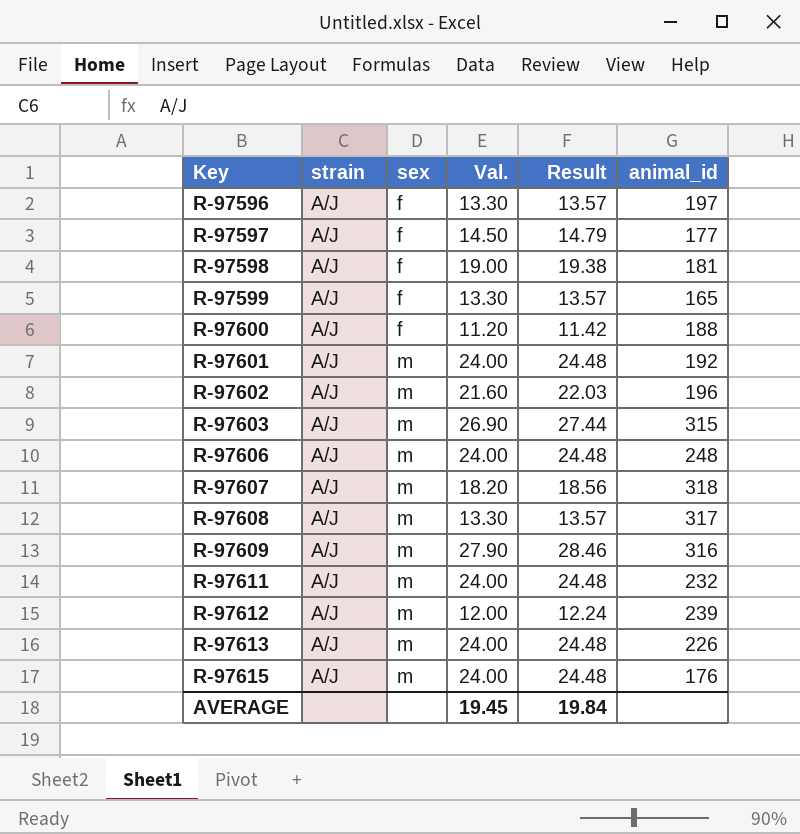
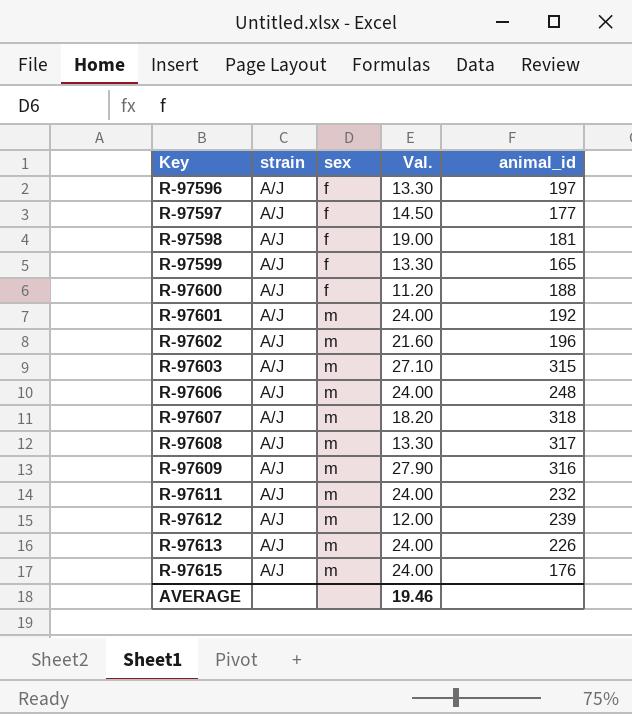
column Result | formula: [Val.] * 1.02 -> none
R-97603 | Val.: 26.90 -> 27.10
AVERAGE | Val.: 19.45 -> 19.46

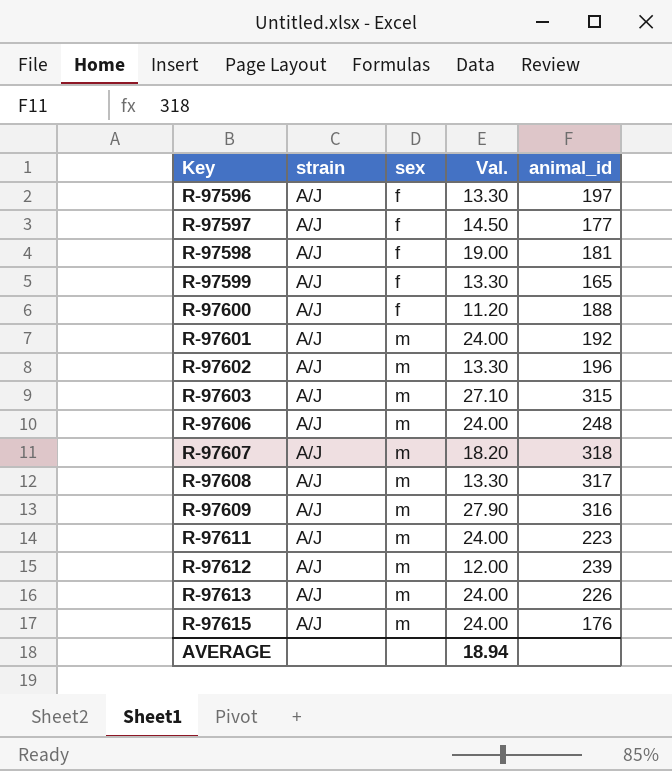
R-97602 | Val.: 21.60 -> 13.30
R-97611 | animal_id: 232 -> 223
AVERAGE | Val.: 19.46 -> 18.94

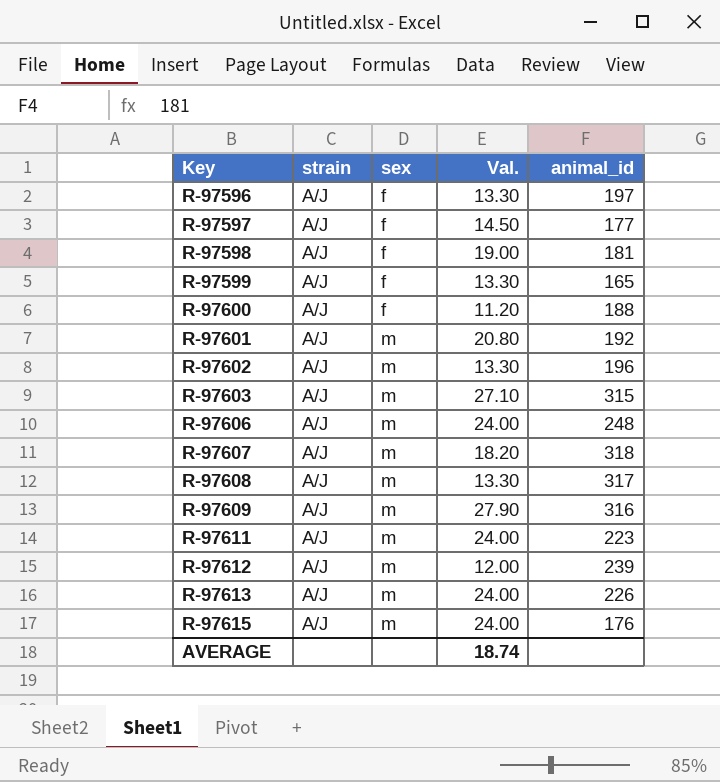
R-97601 | Val.: 24.00 -> 20.80
AVERAGE | Val.: 18.94 -> 18.74

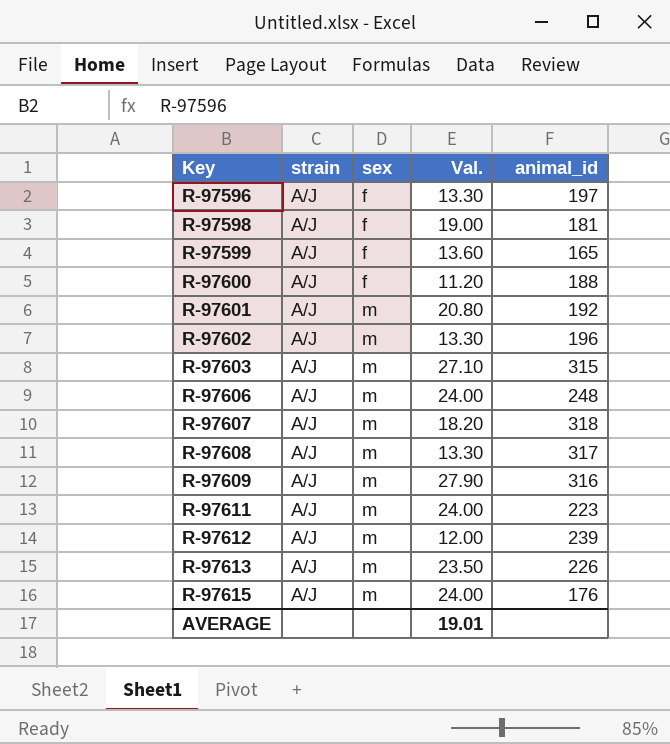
row R-97597: A/J | f | 14.50 | 177 -> none
R-97599 | Val.: 13.30 -> 13.60
R-97613 | Val.: 24.00 -> 23.50
AVERAGE | Val.: 18.74 -> 19.01

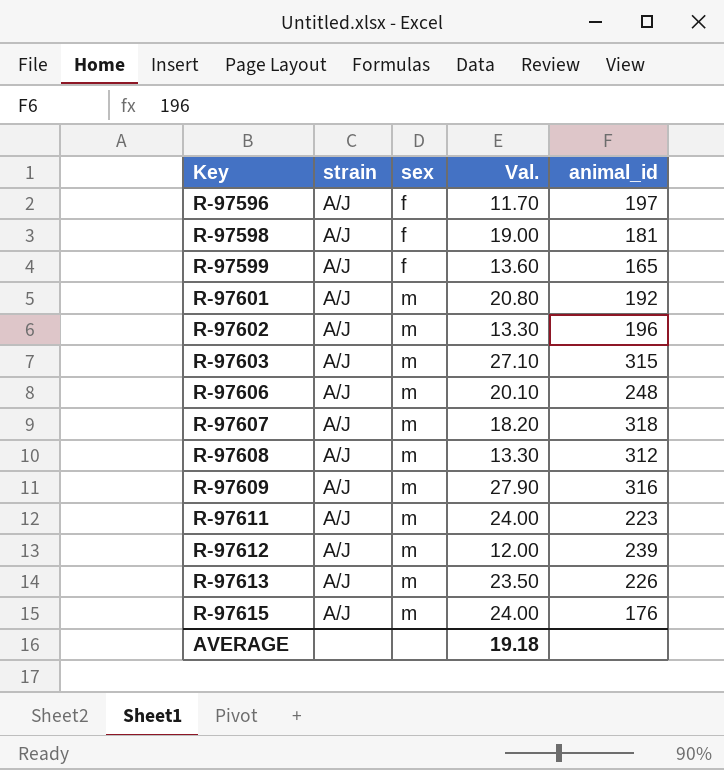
row R-97600: A/J | f | 11.20 | 188 -> none
R-97596 | Val.: 13.30 -> 11.70
R-97606 | Val.: 24.00 -> 20.10
R-97608 | animal_id: 317 -> 312
AVERAGE | Val.: 19.01 -> 19.18

